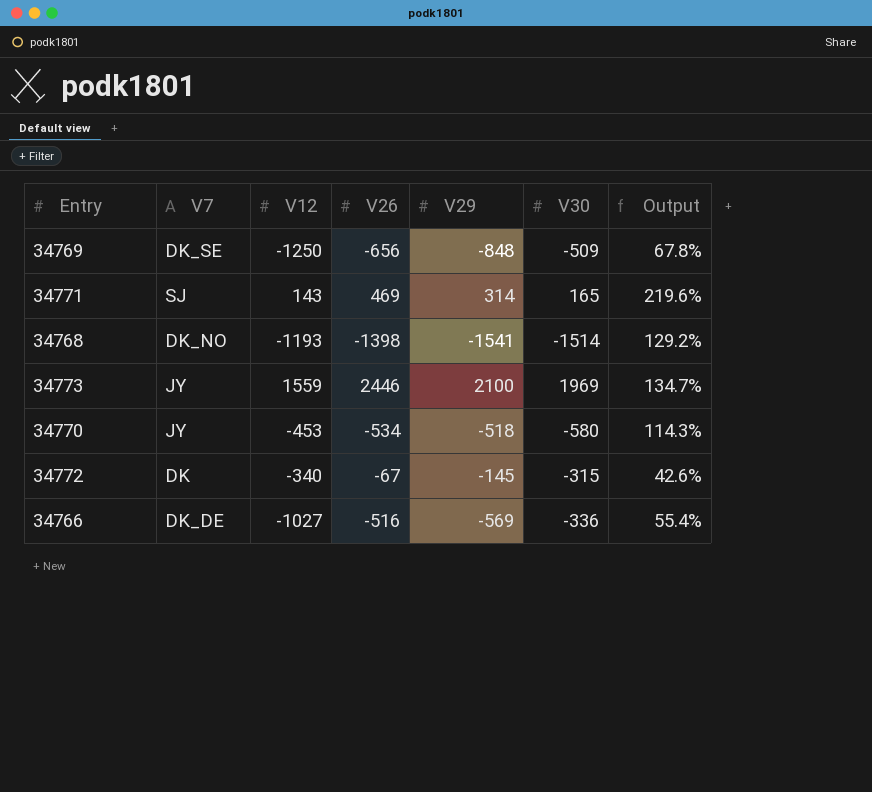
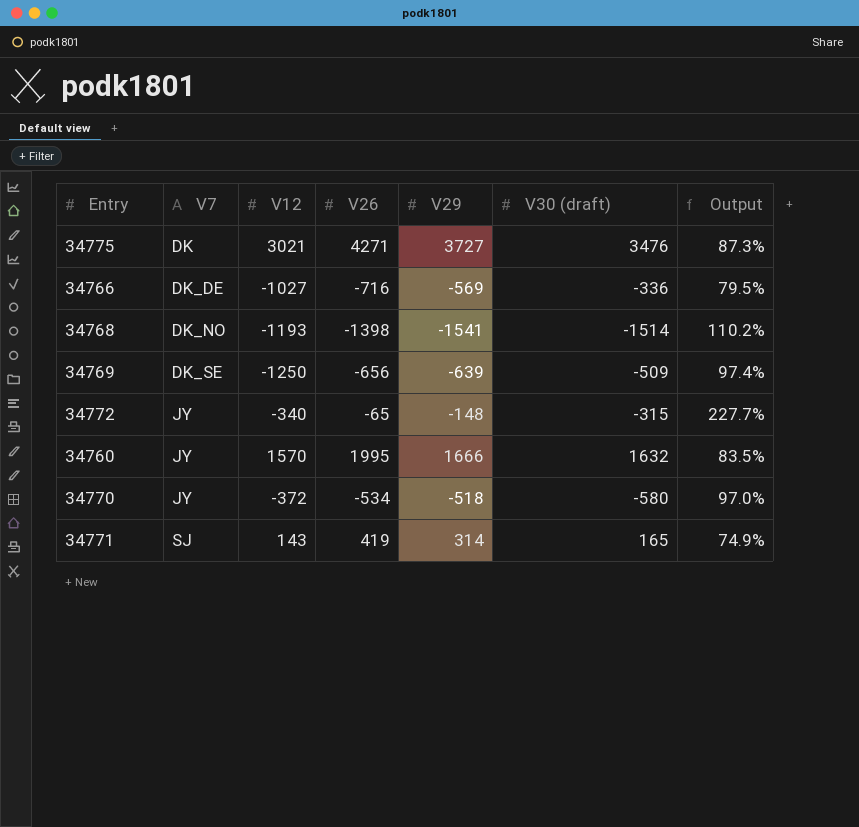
row order: none -> V7 ascending
column name: V30 -> V30 (draft)
column Output | formula: [V29] / [V12] -> [V29] / [V26]
row 34773: JY | 1559 | 2446 | 2100 | 1969 | 134.7% -> none
row 34775: none -> DK | 3021 | 4271 | 3727 | 3476 | 87.3%
34766 | V26: -516 -> -716
34769 | V29: -848 -> -639
34772 | V7: DK -> JY
34772 | V26: -67 -> -65
34772 | V29: -145 -> -148
row 34760: none -> JY | 1570 | 1995 | 1666 | 1632 | 83.5%
34770 | V12: -453 -> -372
34771 | V26: 469 -> 419

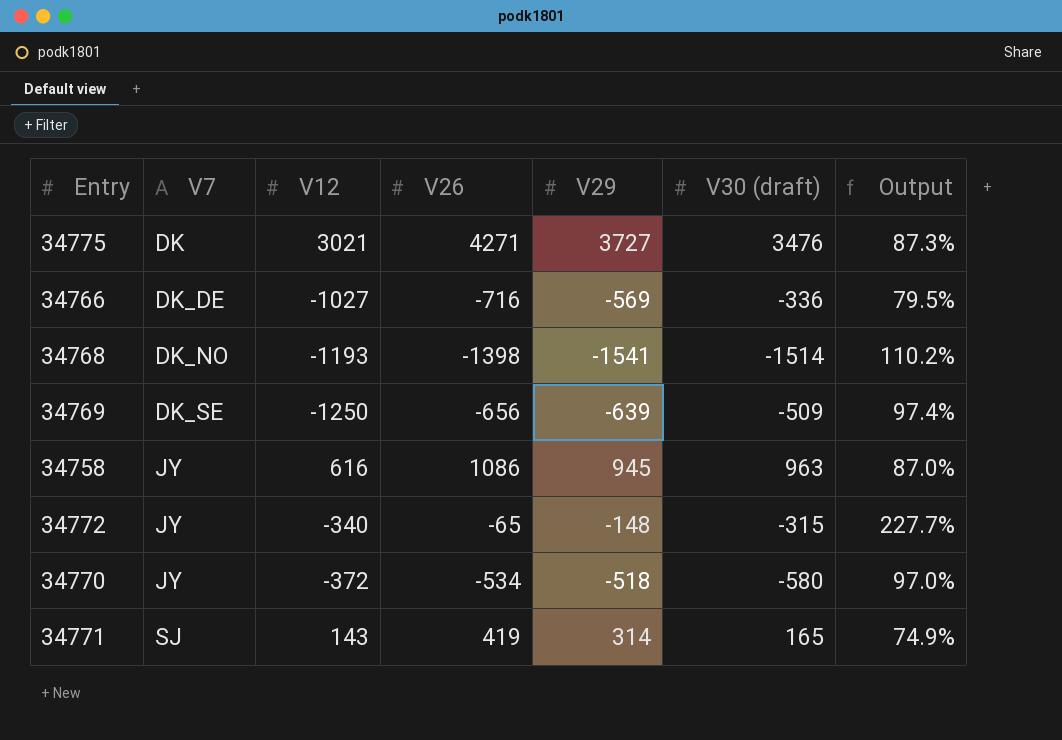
row 34760: JY | 1570 | 1995 | 1666 | 1632 | 83.5% -> none
row 34758: none -> JY | 616 | 1086 | 945 | 963 | 87.0%

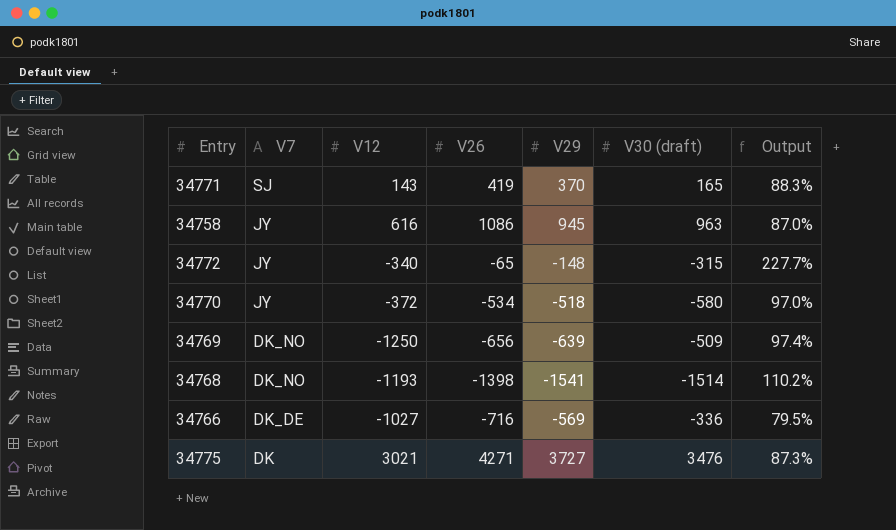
row order: V7 ascending -> V7 descending
34771 | V29: 314 -> 370
34771 | Output: 74.9% -> 88.3%
34769 | V7: DK_SE -> DK_NO

